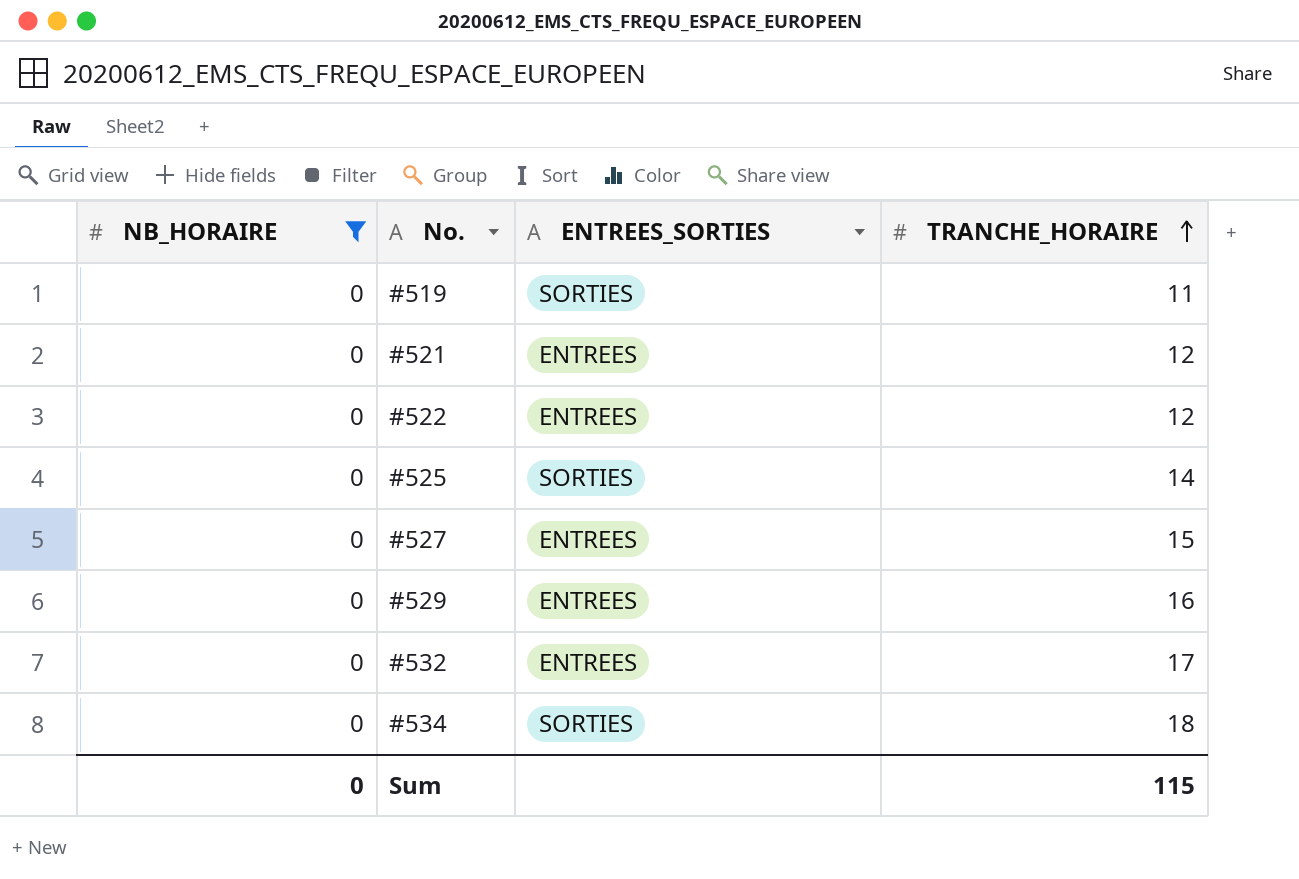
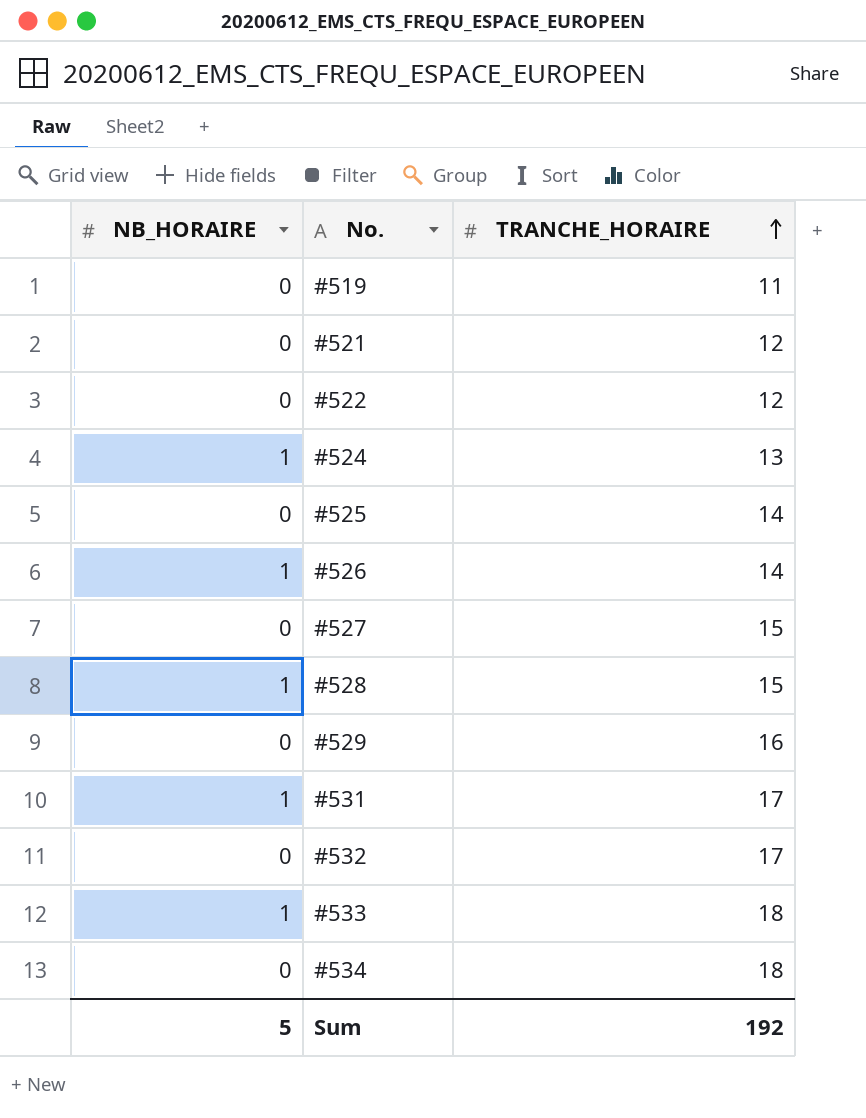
filter: NB_HORAIRE = 0 -> none
column ENTREES_SORTIES | position: 3 -> none
Sum | NB_HORAIRE: 0 -> 5
Sum | TRANCHE_HORAIRE: 115 -> 192

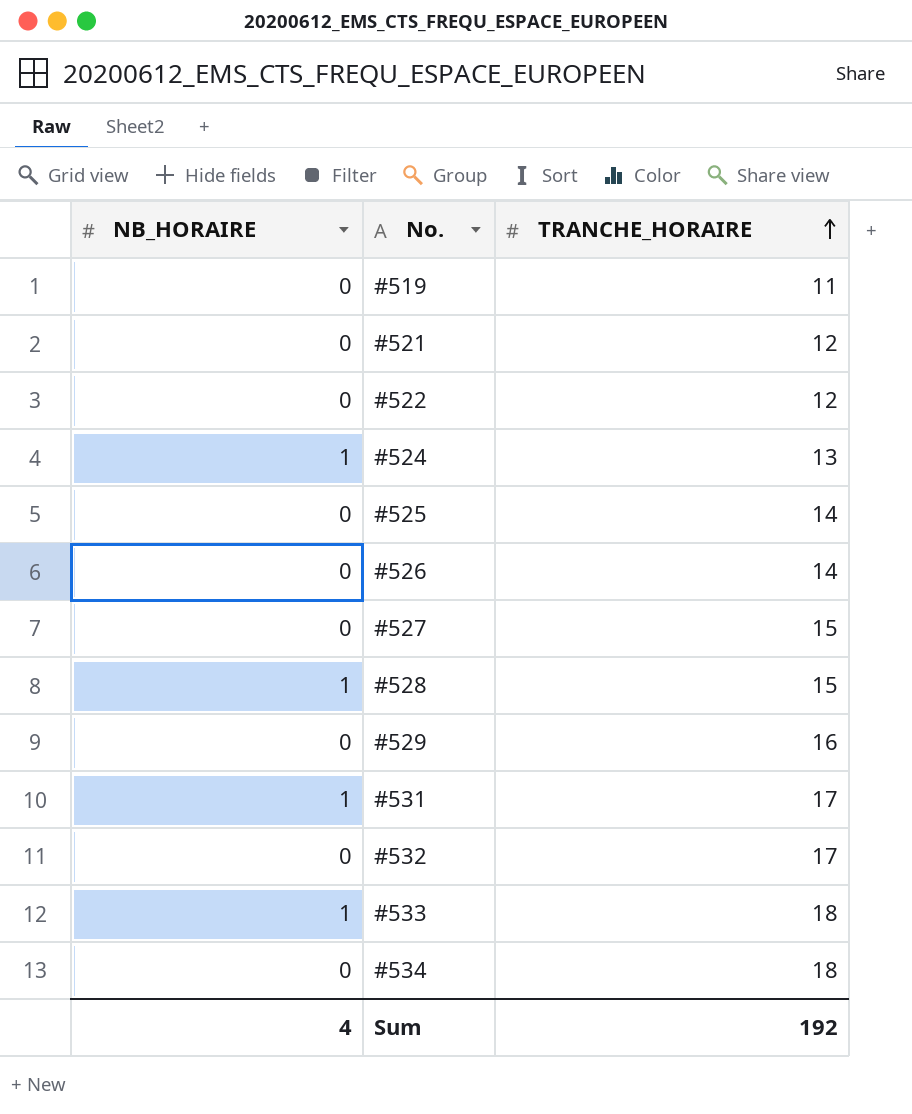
#526 | NB_HORAIRE: 1 -> 0
Sum | NB_HORAIRE: 5 -> 4

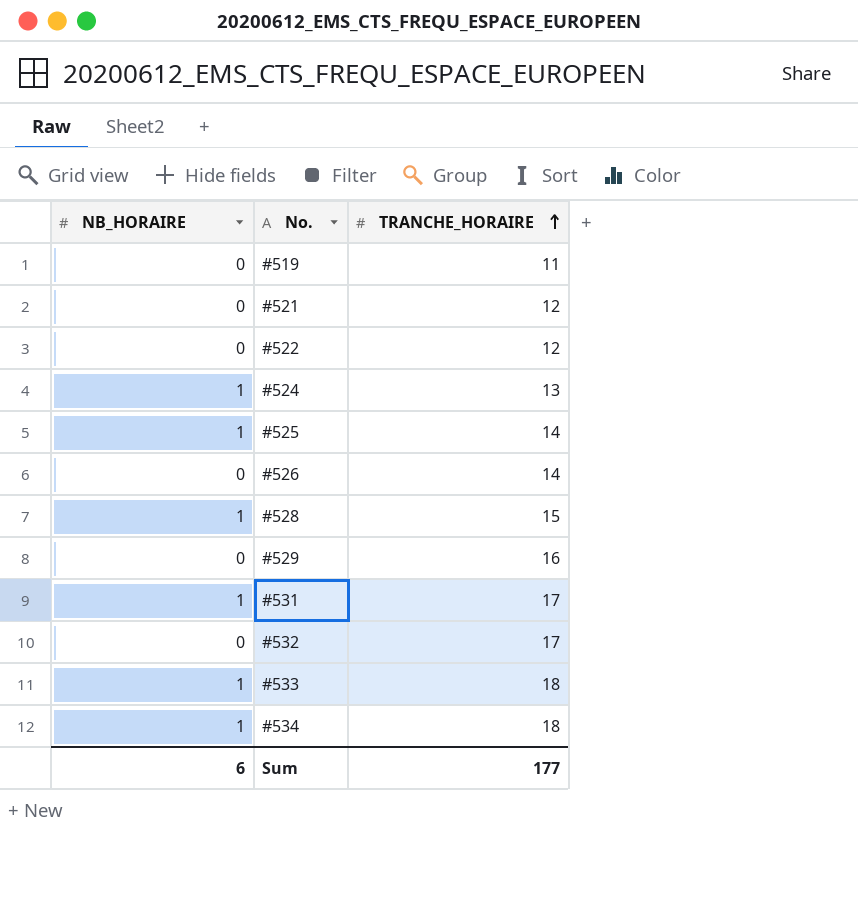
row #527: 0 | 15 -> none
#525 | NB_HORAIRE: 0 -> 1
#534 | NB_HORAIRE: 0 -> 1
Sum | NB_HORAIRE: 4 -> 6
Sum | TRANCHE_HORAIRE: 192 -> 177

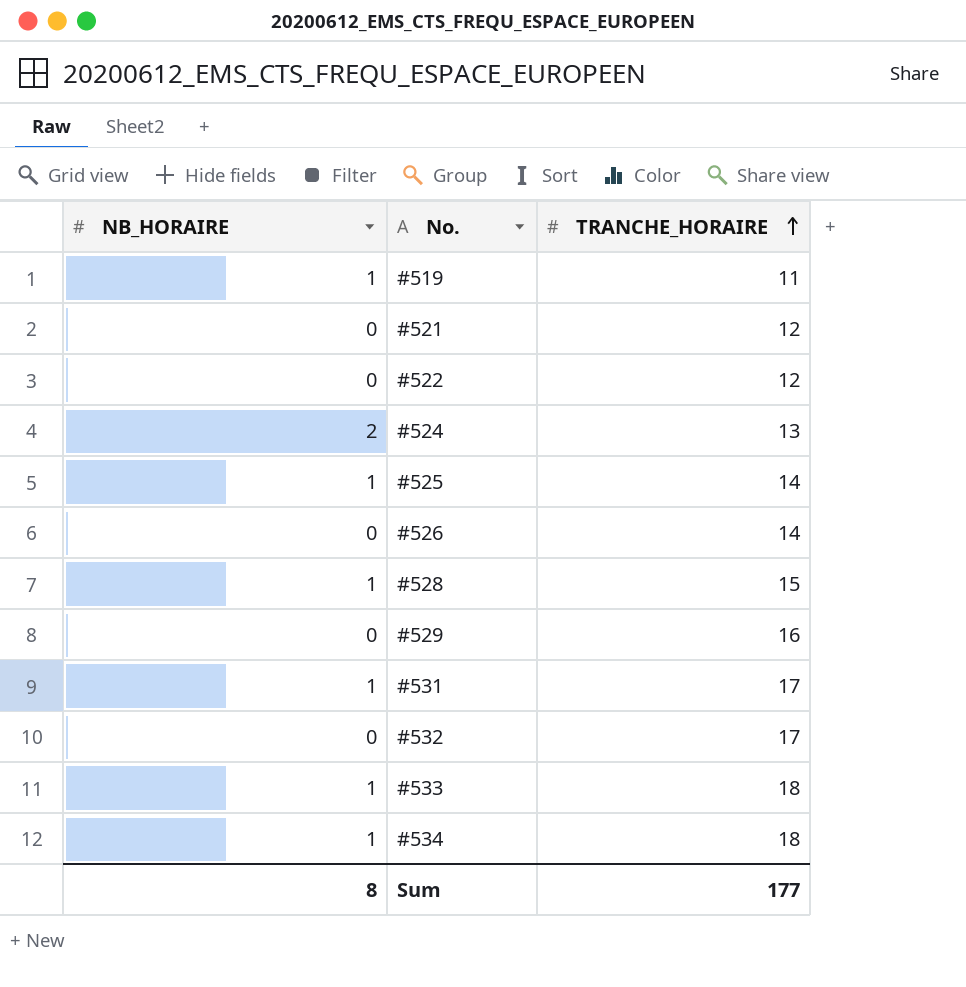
#519 | NB_HORAIRE: 0 -> 1
#524 | NB_HORAIRE: 1 -> 2
Sum | NB_HORAIRE: 6 -> 8

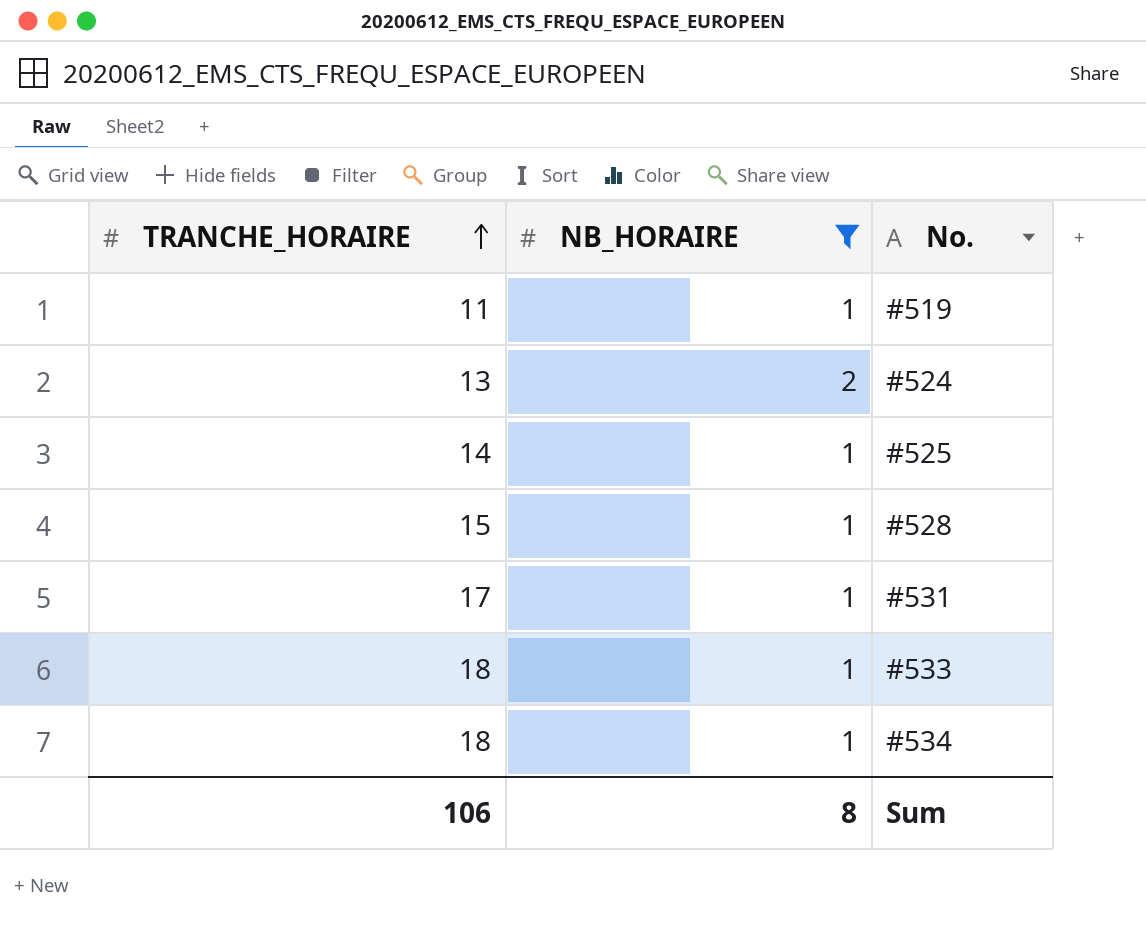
filter: none -> NB_HORAIRE != 0
column TRANCHE_HORAIRE | position: 3 -> 1
Sum | TRANCHE_HORAIRE: 177 -> 106

